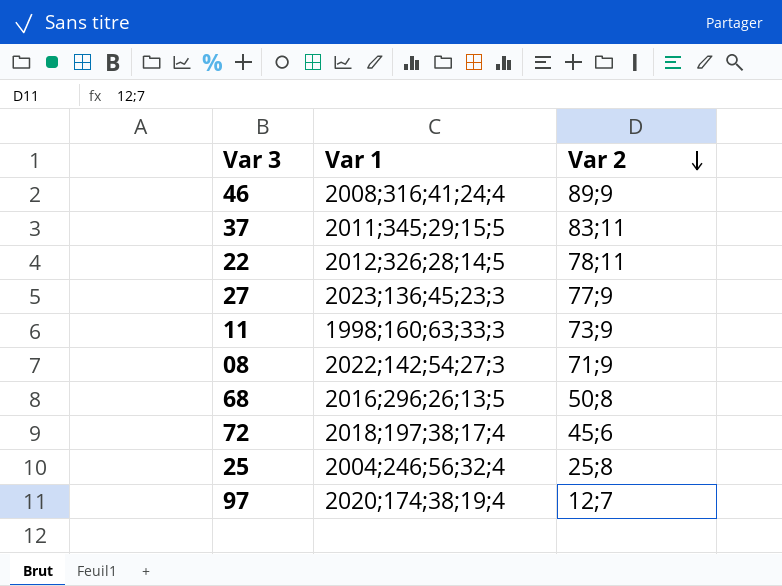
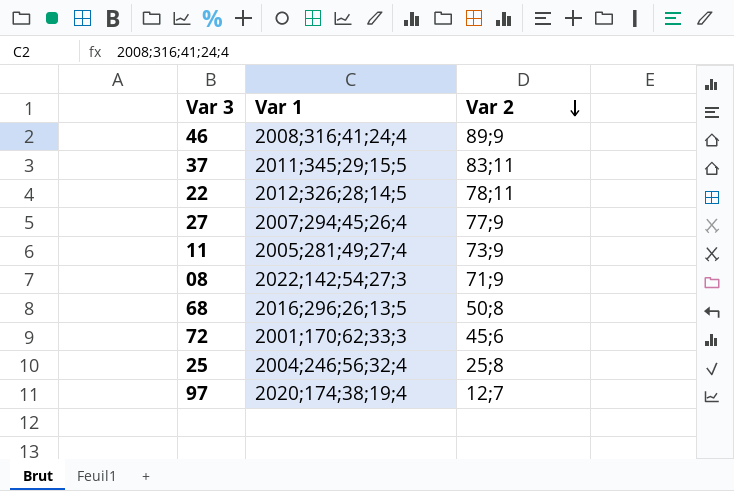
27 | Var 1: 2023;136;45;23;3 -> 2007;294;45;26;4
11 | Var 1: 1998;160;63;33;3 -> 2005;281;49;27;4
72 | Var 1: 2018;197;38;17;4 -> 2001;170;62;33;3

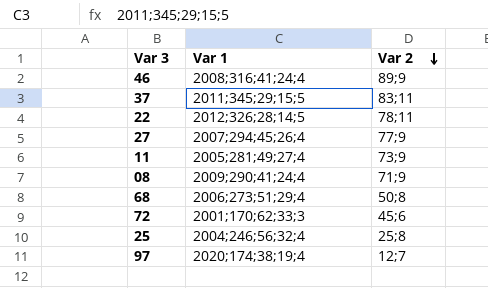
08 | Var 1: 2022;142;54;27;3 -> 2009;290;41;24;4
68 | Var 1: 2016;296;26;13;5 -> 2006;273;51;29;4

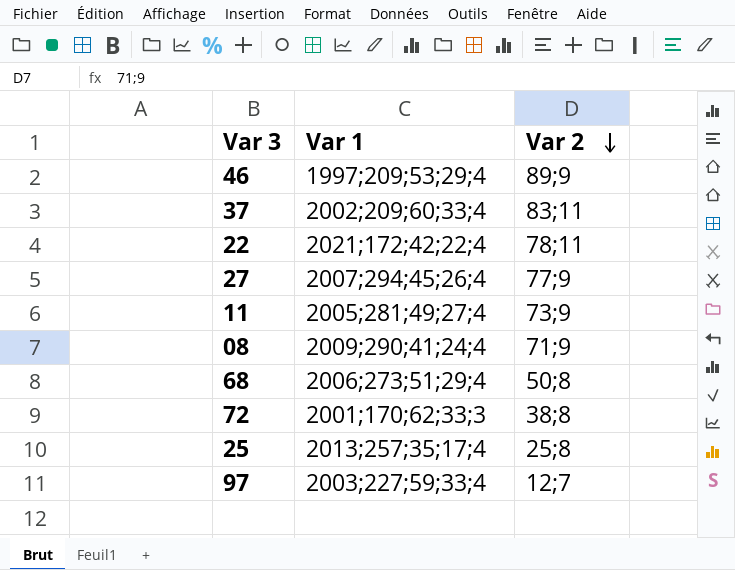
46 | Var 1: 2008;316;41;24;4 -> 1997;209;53;29;4
37 | Var 1: 2011;345;29;15;5 -> 2002;209;60;33;4
22 | Var 1: 2012;326;28;14;5 -> 2021;172;42;22;4
72 | Var 2: 45;6 -> 38;8
25 | Var 1: 2004;246;56;32;4 -> 2013;257;35;17;4
97 | Var 1: 2020;174;38;19;4 -> 2003;227;59;33;4

